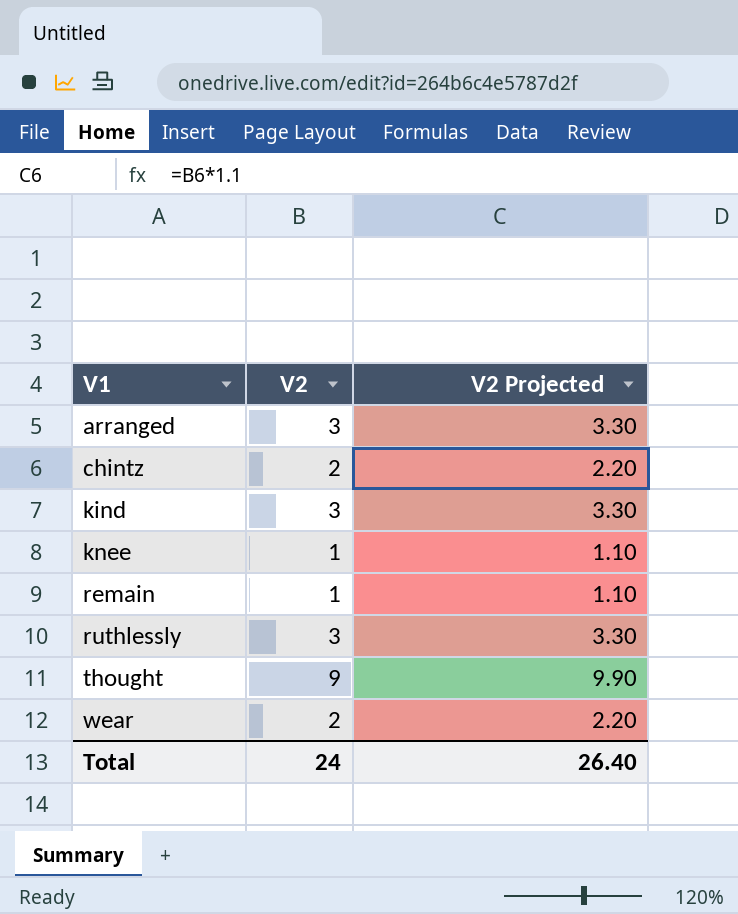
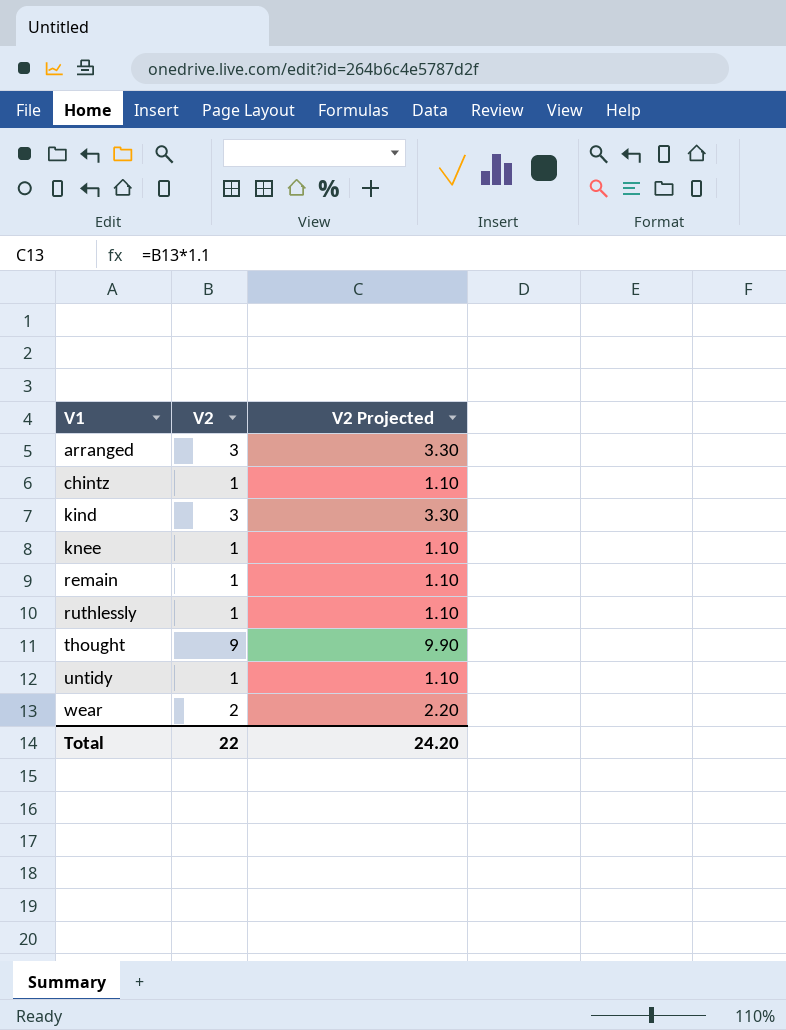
chintz | V2: 2 -> 1
chintz | V2 Projected: 2.20 -> 1.10
ruthlessly | V2: 3 -> 1
ruthlessly | V2 Projected: 3.30 -> 1.10
row untidy: none -> 1 | 1.10
Total | V2: 24 -> 22
Total | V2 Projected: 26.40 -> 24.20

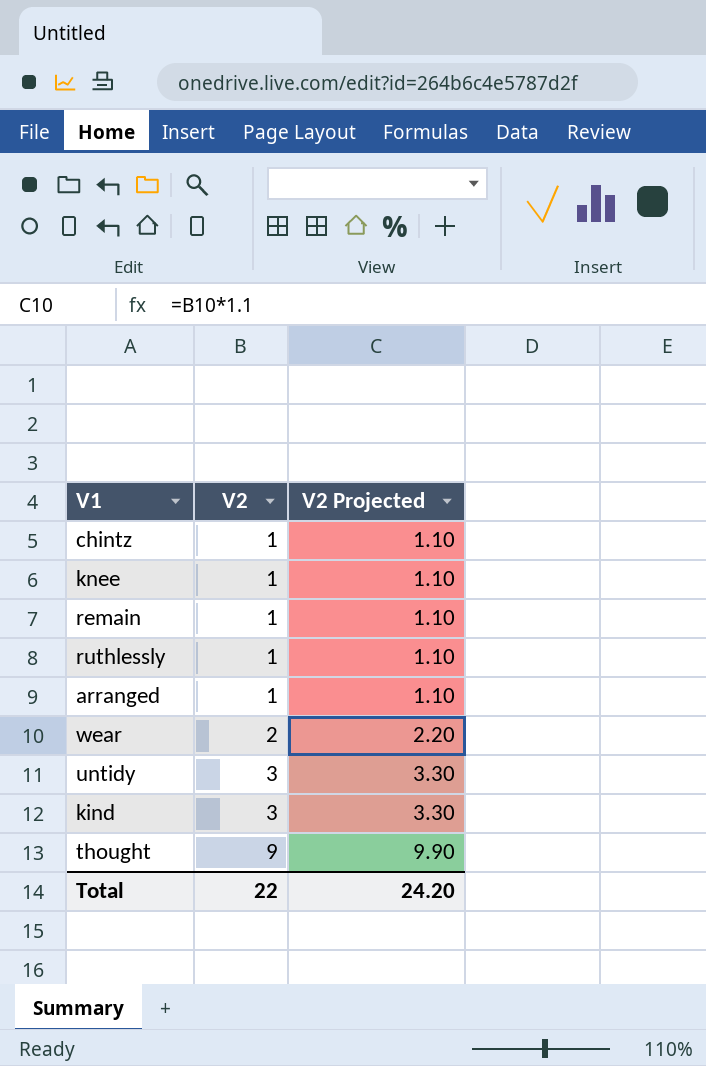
row order: V1 ascending -> V2 ascending
arranged | V2: 3 -> 1
arranged | V2 Projected: 3.30 -> 1.10
untidy | V2: 1 -> 3
untidy | V2 Projected: 1.10 -> 3.30

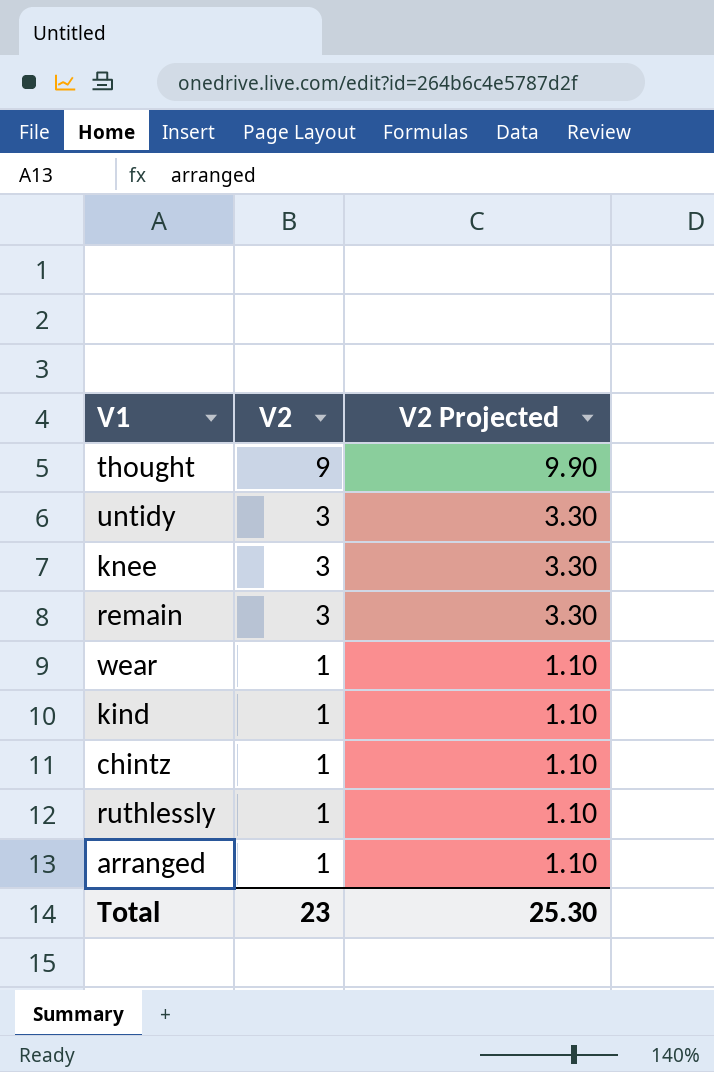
row order: V2 ascending -> V2 descending
knee | V2: 1 -> 3
knee | V2 Projected: 1.10 -> 3.30
remain | V2: 1 -> 3
remain | V2 Projected: 1.10 -> 3.30
wear | V2: 2 -> 1
wear | V2 Projected: 2.20 -> 1.10
kind | V2: 3 -> 1
kind | V2 Projected: 3.30 -> 1.10
Total | V2: 22 -> 23
Total | V2 Projected: 24.20 -> 25.30

